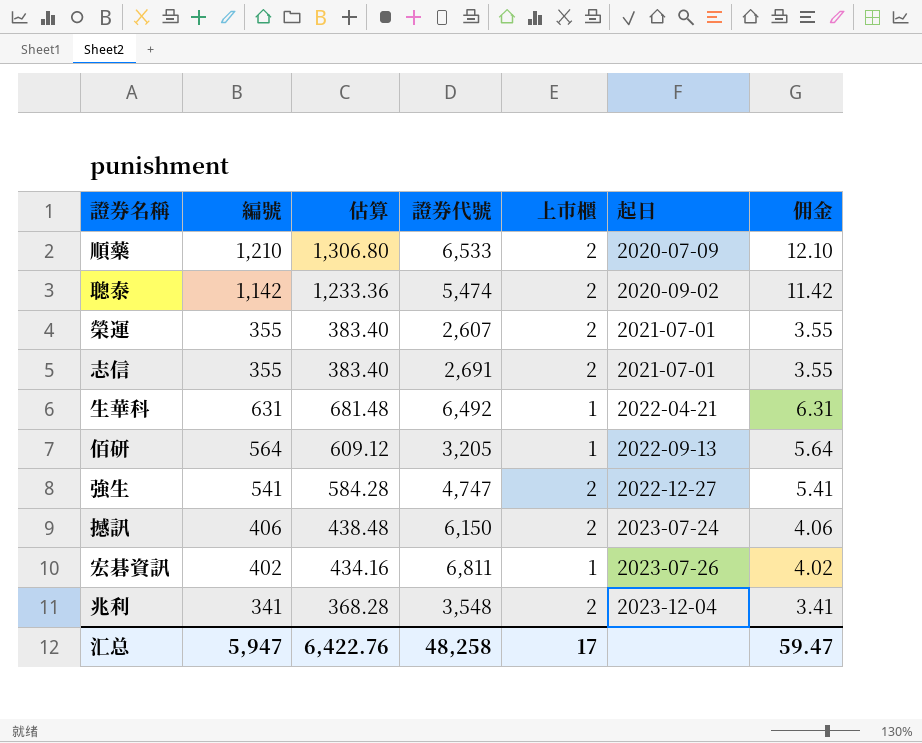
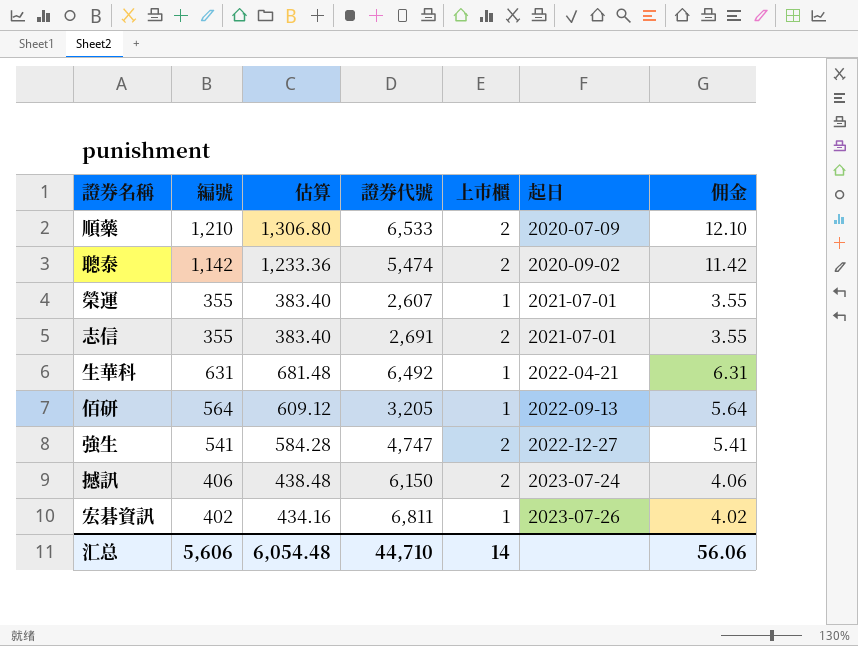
row 兆利: 341 | 368.28 | 3,548 | 2 | 2023-12-04 | 3.41 -> none
榮運 | 上市櫃: 2 -> 1
汇总 | 編號: 5,947 -> 5,606
汇总 | 估算: 6,422.76 -> 6,054.48
汇总 | 證券代號: 48,258 -> 44,710
汇总 | 上市櫃: 17 -> 14
汇总 | 佣金: 59.47 -> 56.06

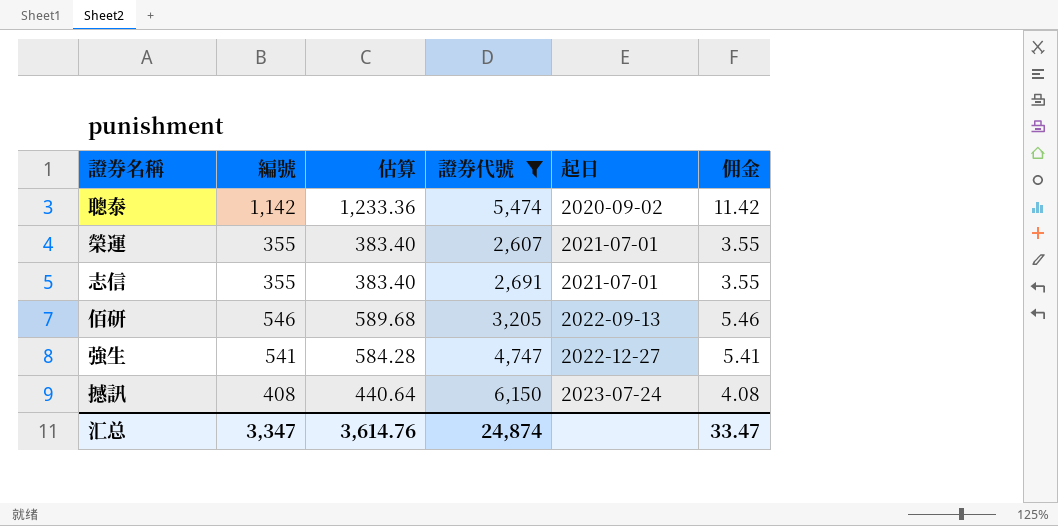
filter: none -> 證券代號 <= 6,150
column 上市櫃 | position: 5 -> none
佰研 | 編號: 564 -> 546
佰研 | 估算: 609.12 -> 589.68
佰研 | 佣金: 5.64 -> 5.46
撼訊 | 編號: 406 -> 408
撼訊 | 估算: 438.48 -> 440.64
撼訊 | 佣金: 4.06 -> 4.08
汇总 | 編號: 5,606 -> 3,347
汇总 | 估算: 6,054.48 -> 3,614.76
汇总 | 證券代號: 44,710 -> 24,874
汇总 | 佣金: 56.06 -> 33.47

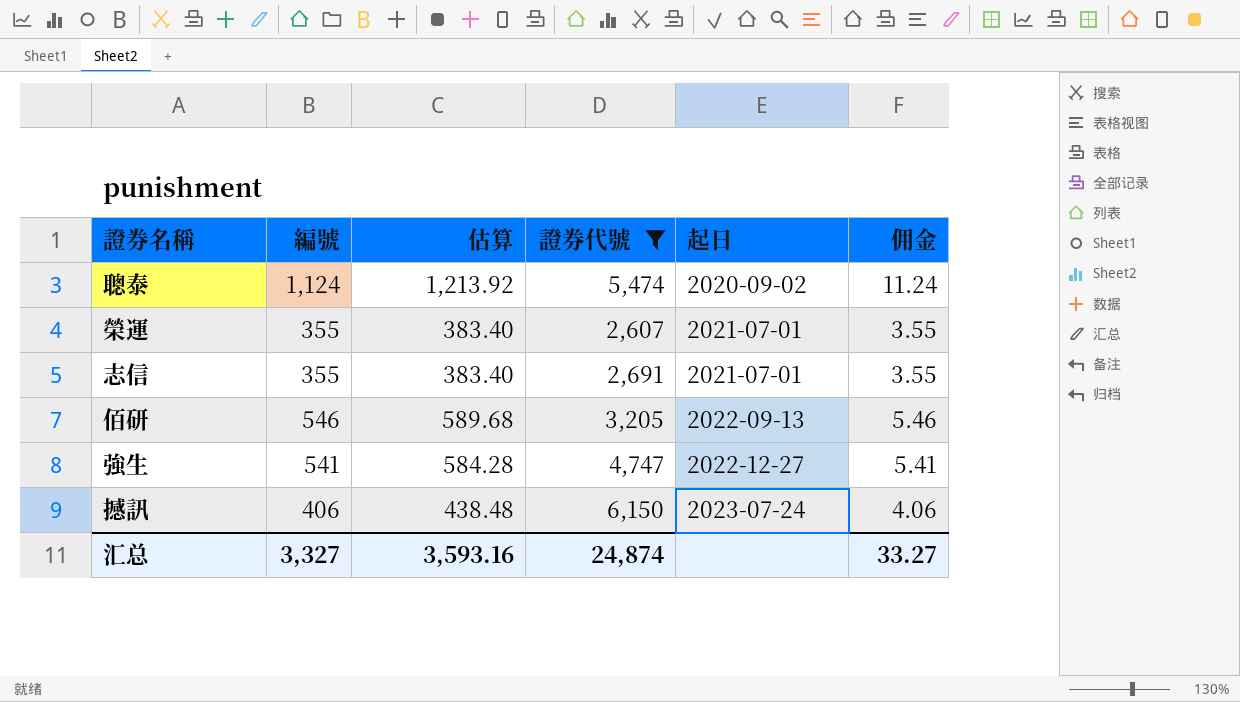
聰泰 | 編號: 1,142 -> 1,124
聰泰 | 估算: 1,233.36 -> 1,213.92
聰泰 | 佣金: 11.42 -> 11.24
撼訊 | 編號: 408 -> 406
撼訊 | 估算: 440.64 -> 438.48
撼訊 | 佣金: 4.08 -> 4.06
汇总 | 編號: 3,347 -> 3,327
汇总 | 估算: 3,614.76 -> 3,593.16
汇总 | 佣金: 33.47 -> 33.27

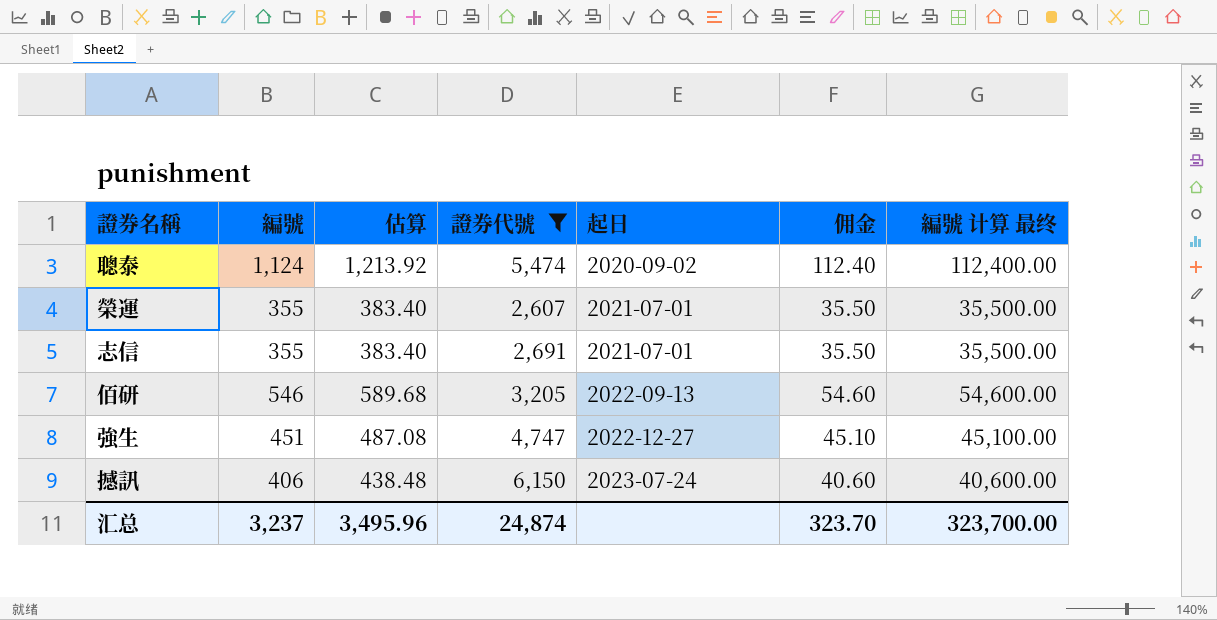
column 佣金 | formula: [編號] * 0.01 -> [編號] * 0.1
column 編號 计算 最终 | formula: none -> [編號] * 100
強生 | 編號: 541 -> 451
強生 | 估算: 584.28 -> 487.08
汇总 | 編號: 3,327 -> 3,237
汇总 | 估算: 3,593.16 -> 3,495.96
汇总 | 佣金: 33.27 -> 323.70

